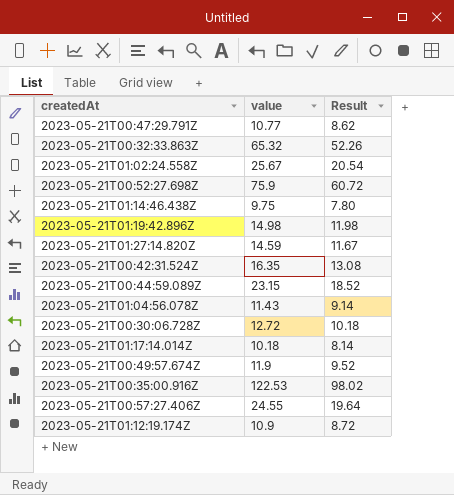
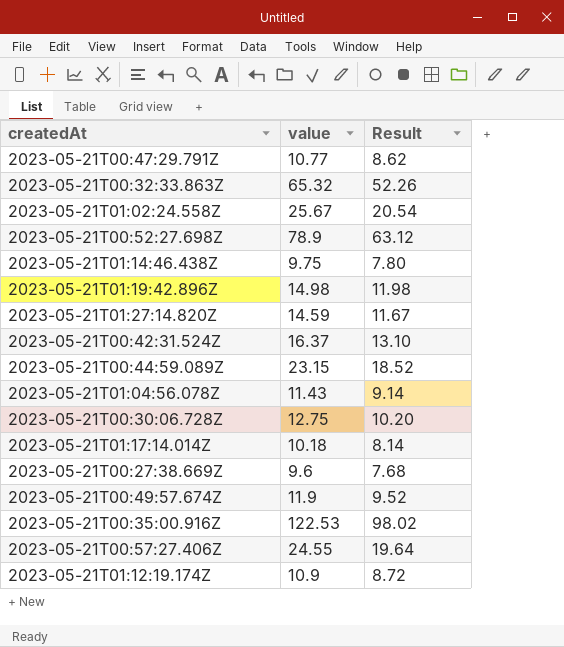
2023-05-21T00:52:27.698Z | value: 75.9 -> 78.9
2023-05-21T00:52:27.698Z | Result: 60.72 -> 63.12
2023-05-21T00:42:31.524Z | value: 16.35 -> 16.37
2023-05-21T00:42:31.524Z | Result: 13.08 -> 13.10
2023-05-21T00:30:06.728Z | value: 12.72 -> 12.75
2023-05-21T00:30:06.728Z | Result: 10.18 -> 10.20
row 2023-05-21T00:27:38.669Z: none -> 9.6 | 7.68

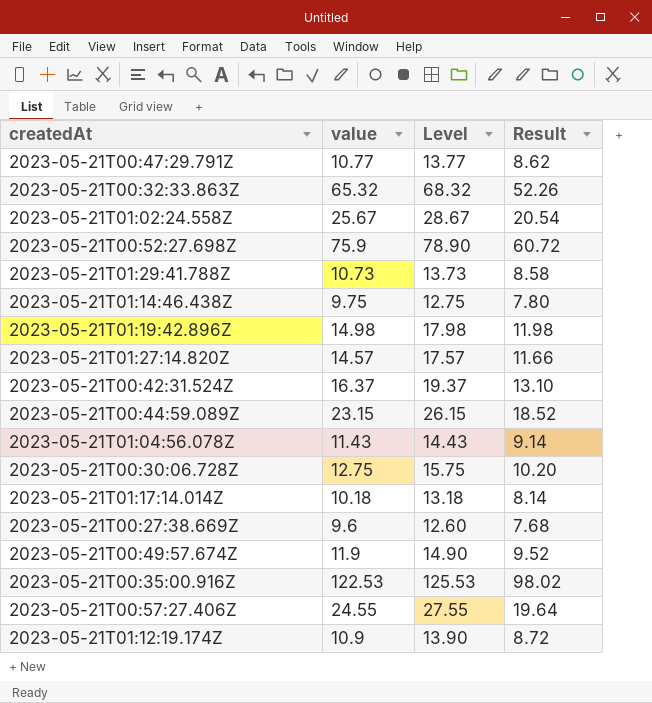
column Level | formula: none -> [value] + 3
2023-05-21T00:52:27.698Z | value: 78.9 -> 75.9
2023-05-21T00:52:27.698Z | Result: 63.12 -> 60.72
row 2023-05-21T01:29:41.788Z: none -> 10.73 | 13.73 | 8.58
2023-05-21T01:27:14.820Z | value: 14.59 -> 14.57
2023-05-21T01:27:14.820Z | Result: 11.67 -> 11.66

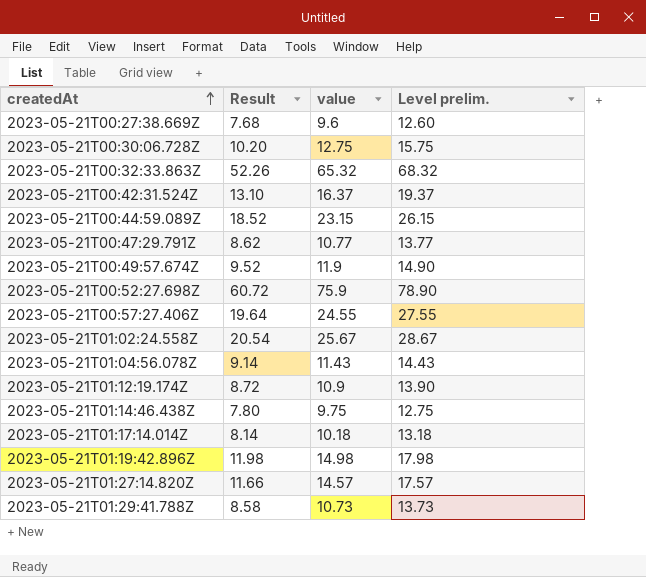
row order: none -> createdAt ascending
column Result | position: 4 -> 2
column name: Level -> Level prelim.
row 2023-05-21T00:35:00.916Z: 122.53 | 125.53 | 98.02 -> none

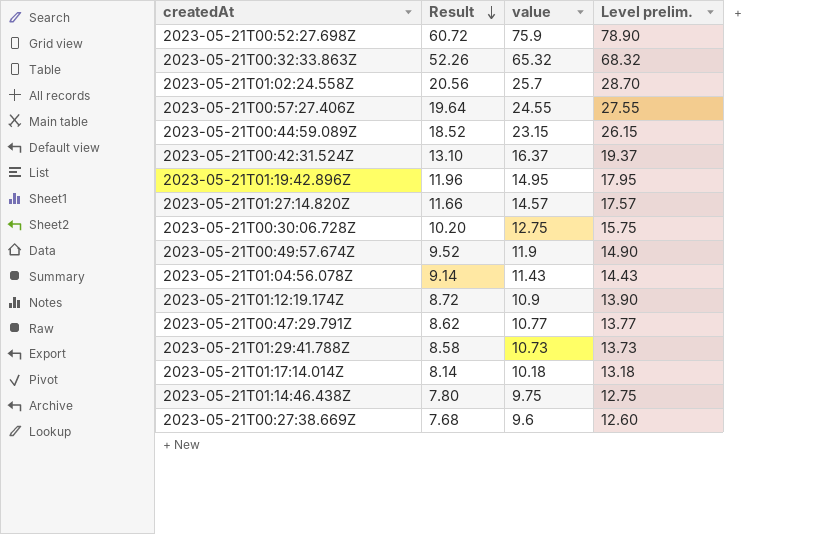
row order: createdAt ascending -> Result descending
2023-05-21T01:02:24.558Z | Result: 20.54 -> 20.56
2023-05-21T01:02:24.558Z | value: 25.67 -> 25.7
2023-05-21T01:02:24.558Z | Level prelim.: 28.67 -> 28.70
2023-05-21T01:19:42.896Z | Result: 11.98 -> 11.96
2023-05-21T01:19:42.896Z | value: 14.98 -> 14.95
2023-05-21T01:19:42.896Z | Level prelim.: 17.98 -> 17.95

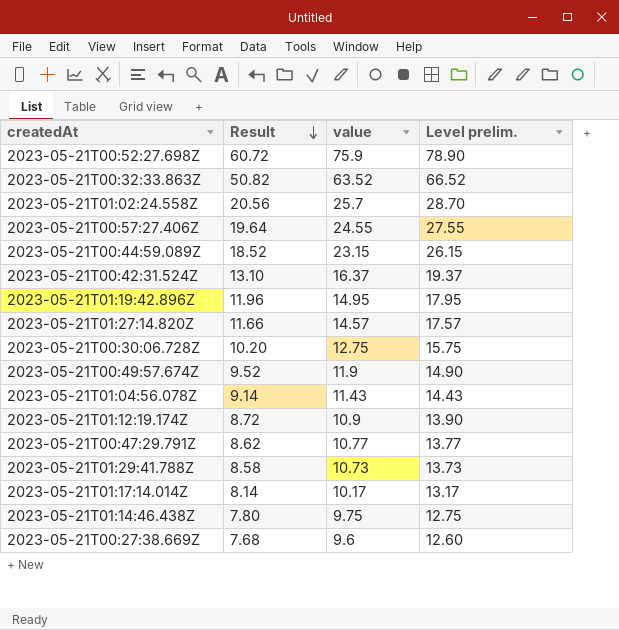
2023-05-21T00:32:33.863Z | Result: 52.26 -> 50.82
2023-05-21T00:32:33.863Z | value: 65.32 -> 63.52
2023-05-21T00:32:33.863Z | Level prelim.: 68.32 -> 66.52
2023-05-21T01:17:14.014Z | value: 10.18 -> 10.17
2023-05-21T01:17:14.014Z | Level prelim.: 13.18 -> 13.17

